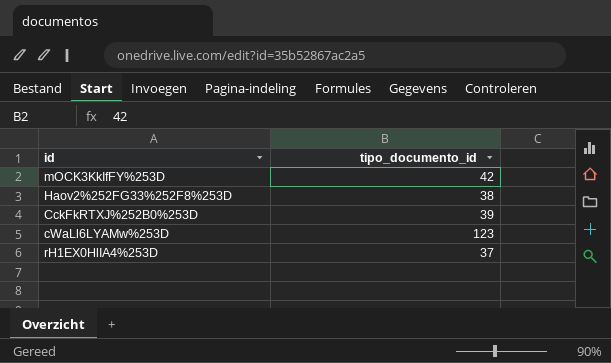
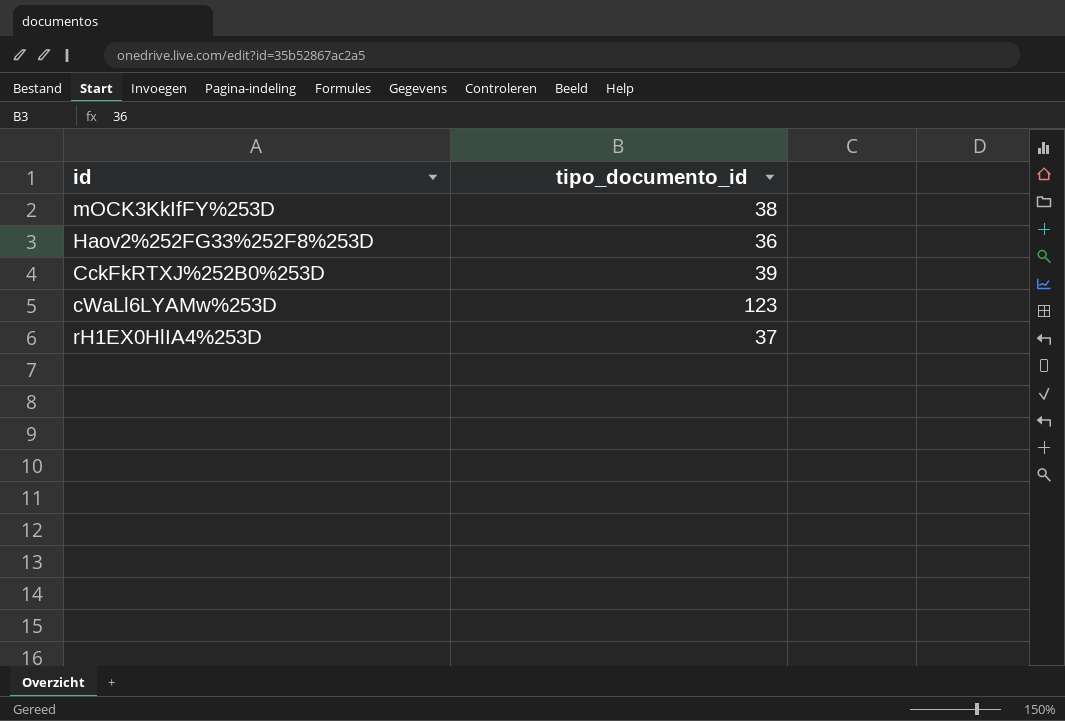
mOCK3KkIfFY%253D | tipo_documento_id: 42 -> 38
Haov2%252FG33%252F8%253D | tipo_documento_id: 38 -> 36

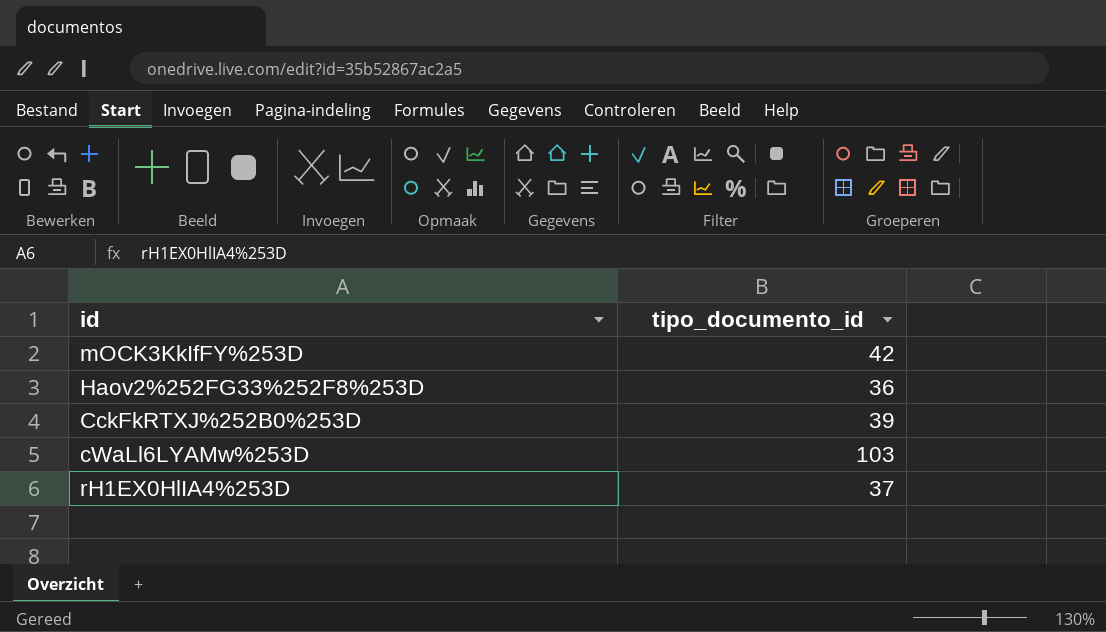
mOCK3KkIfFY%253D | tipo_documento_id: 38 -> 42
cWaLl6LYAMw%253D | tipo_documento_id: 123 -> 103

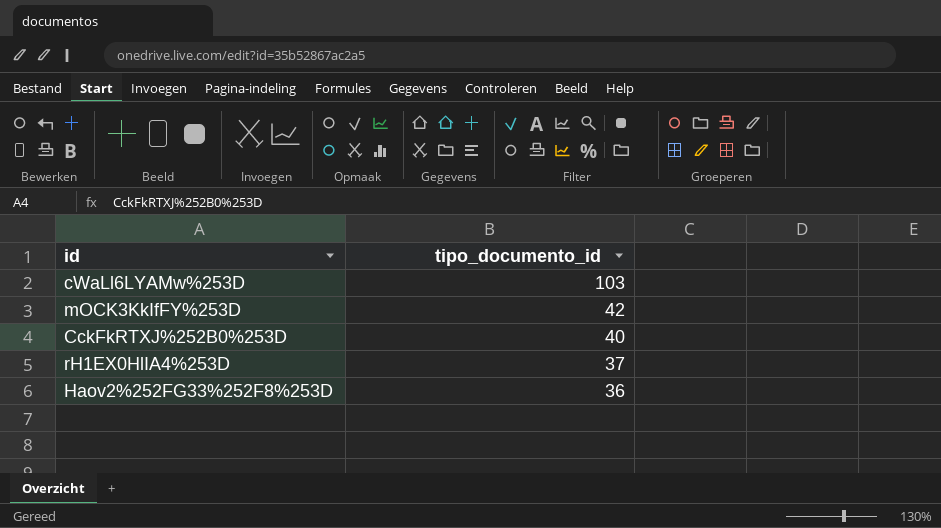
row order: none -> tipo_documento_id descending
CckFkRTXJ%252B0%253D | tipo_documento_id: 39 -> 40

